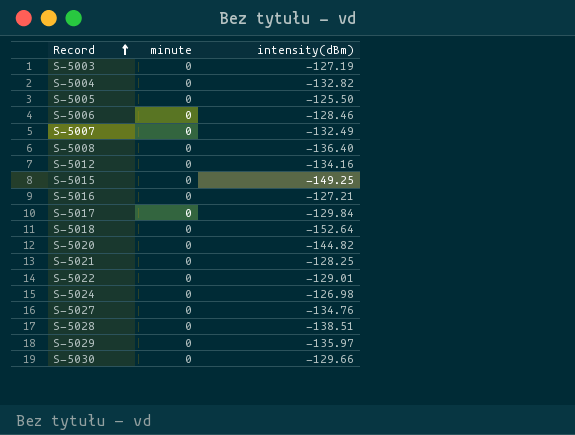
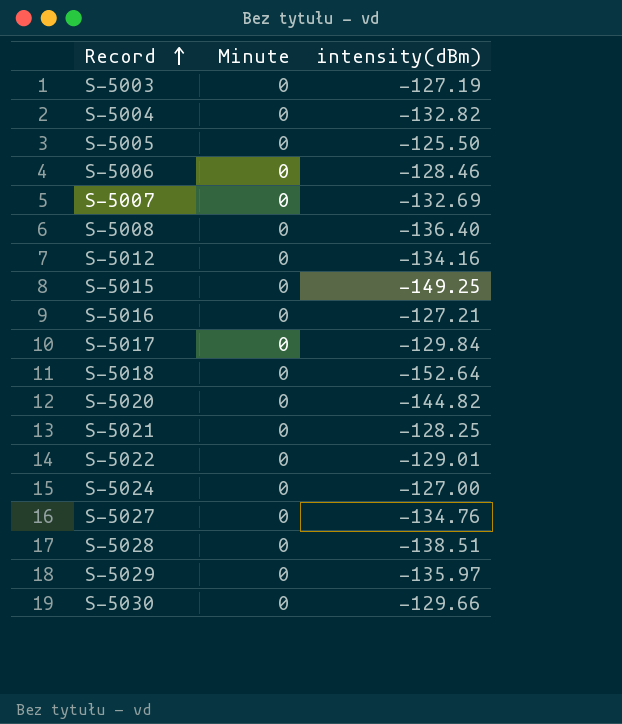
column name: minute -> Minute
S-5007 | intensity(dBm): -132.49 -> -132.69
S-5024 | intensity(dBm): -126.98 -> -127.00

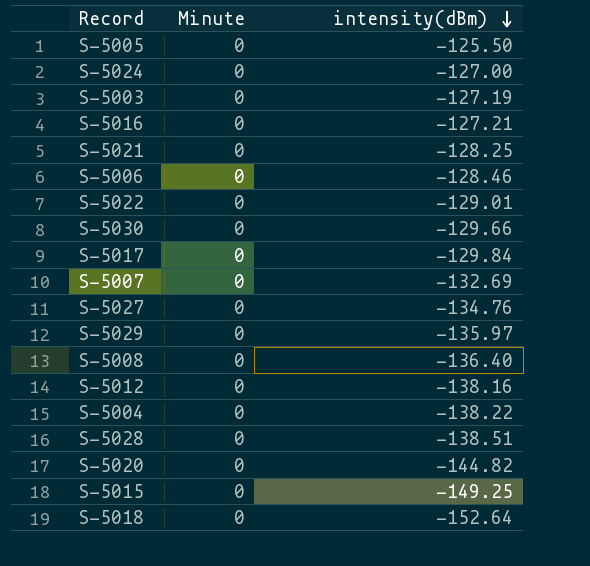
row order: Record ascending -> intensity(dBm) descending
S-5012 | intensity(dBm): -134.16 -> -138.16
S-5004 | intensity(dBm): -132.82 -> -138.22

